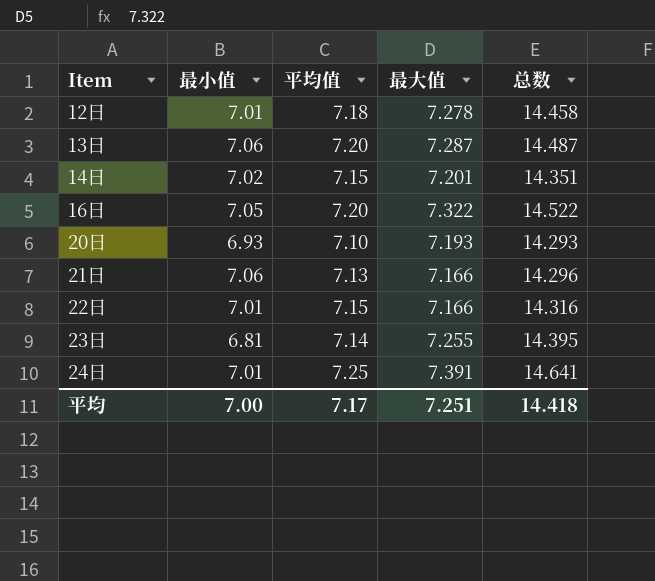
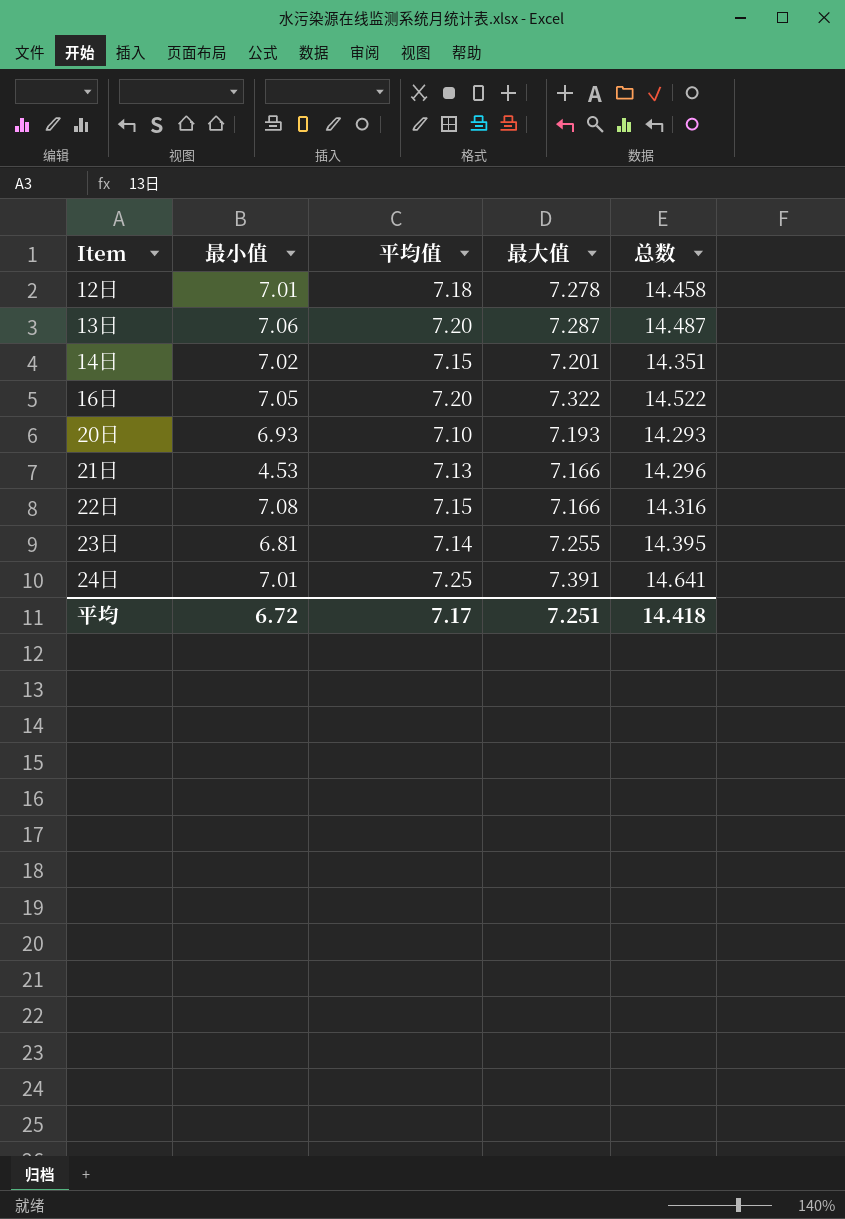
21日 | 最小值: 7.06 -> 4.53
22日 | 最小值: 7.01 -> 7.08
平均 | 最小值: 7.00 -> 6.72

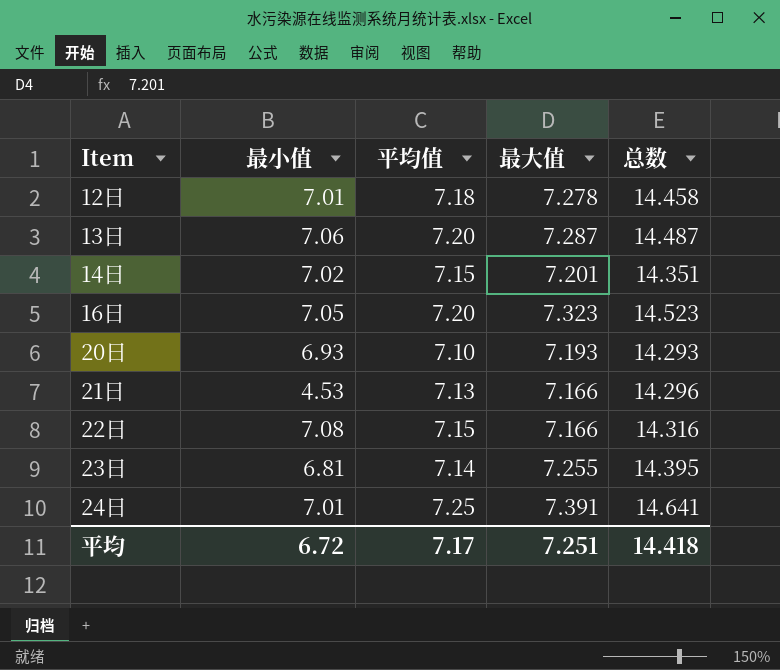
16日 | 最大值: 7.322 -> 7.323
16日 | 总数: 14.522 -> 14.523

